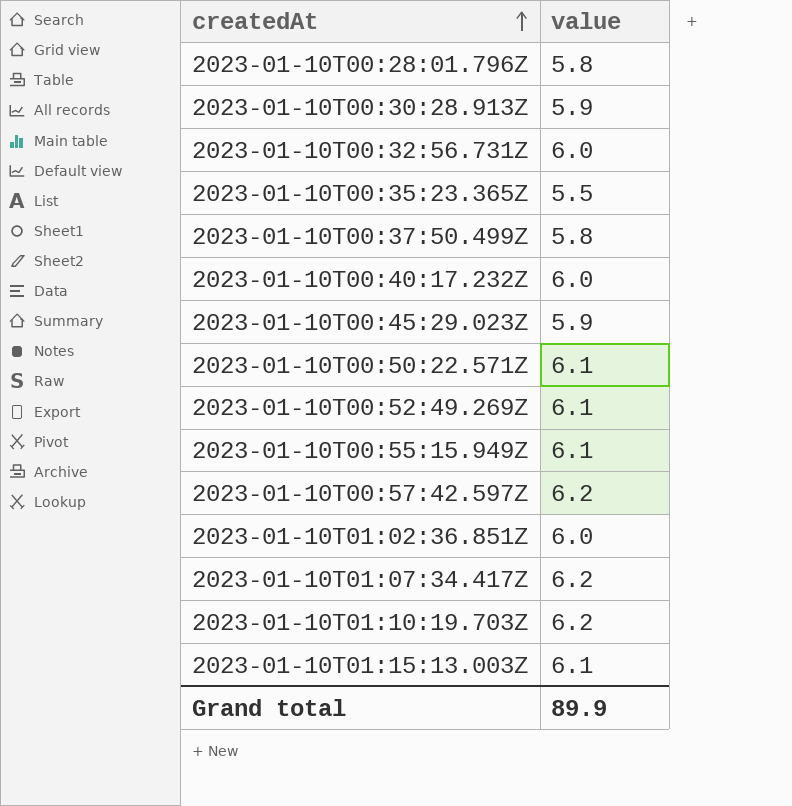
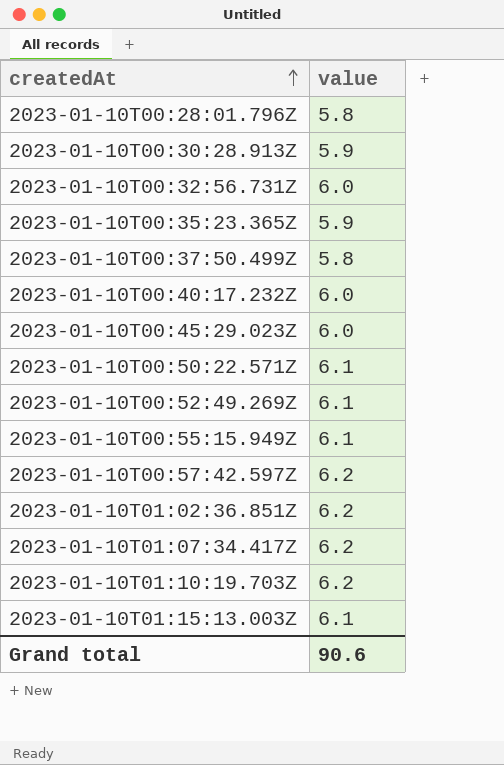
2023-01-10T00:35:23.365Z | value: 5.5 -> 5.9
2023-01-10T00:45:29.023Z | value: 5.9 -> 6.0
2023-01-10T01:02:36.851Z | value: 6.0 -> 6.2
Grand total | value: 89.9 -> 90.6

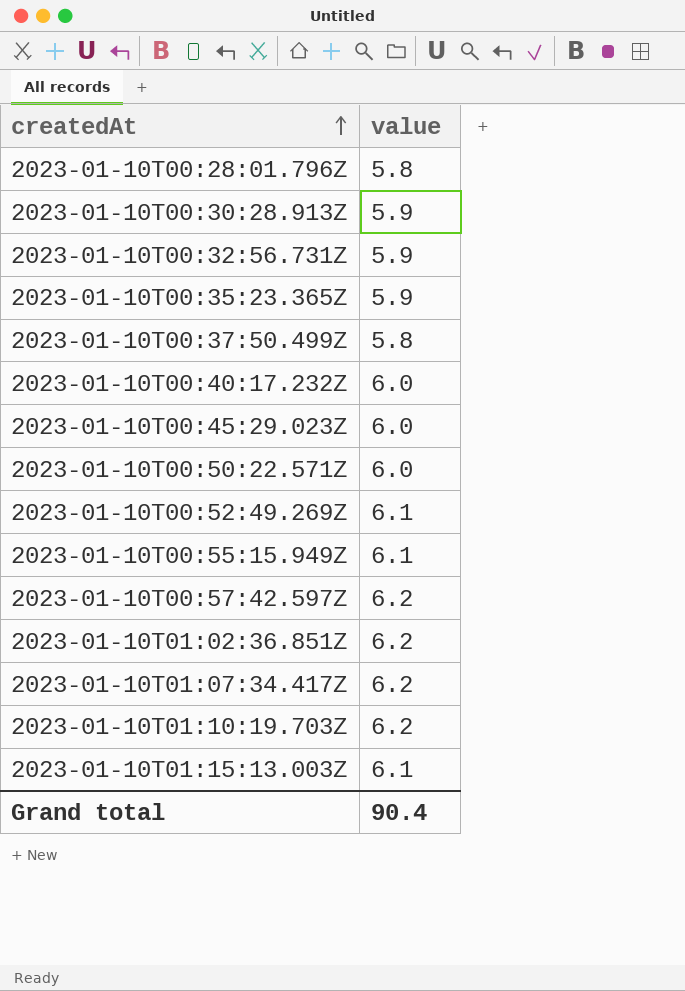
2023-01-10T00:32:56.731Z | value: 6.0 -> 5.9
2023-01-10T00:50:22.571Z | value: 6.1 -> 6.0
Grand total | value: 90.6 -> 90.4

